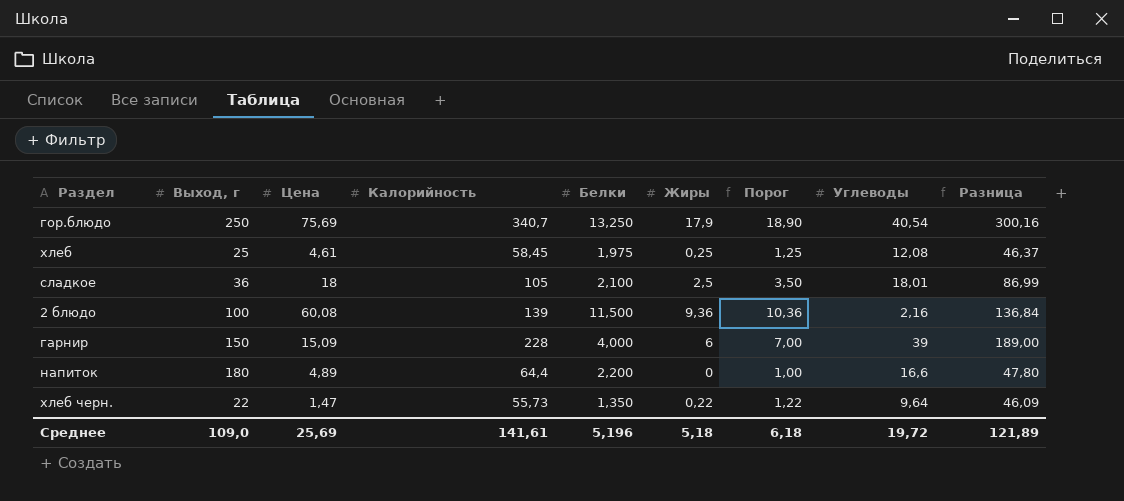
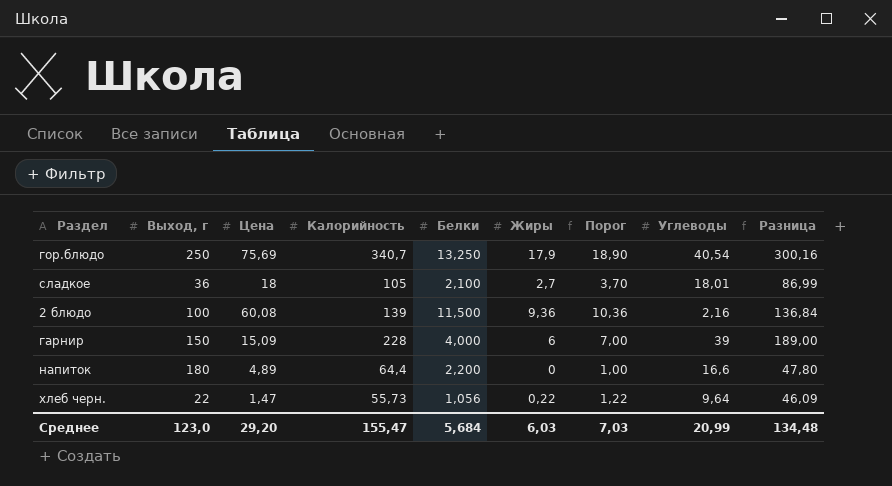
row хлеб: 25 | 4,61 | 58,45 | 1,975 | 0,25 | 1,25 | 12,08 | 46,37 -> none
сладкое | Жиры: 2,5 -> 2,7
сладкое | Порог: 3,50 -> 3,70
хлеб черн. | Белки: 1,350 -> 1,056
Среднее | Выход, г: 109,0 -> 123,0
Среднее | Цена: 25,69 -> 29,20
Среднее | Калорийность: 141,61 -> 155,47
Среднее | Белки: 5,196 -> 5,684
Среднее | Жиры: 5,18 -> 6,03
Среднее | Порог: 6,18 -> 7,03
Среднее | Углеводы: 19,72 -> 20,99
Среднее | Разница: 121,89 -> 134,48

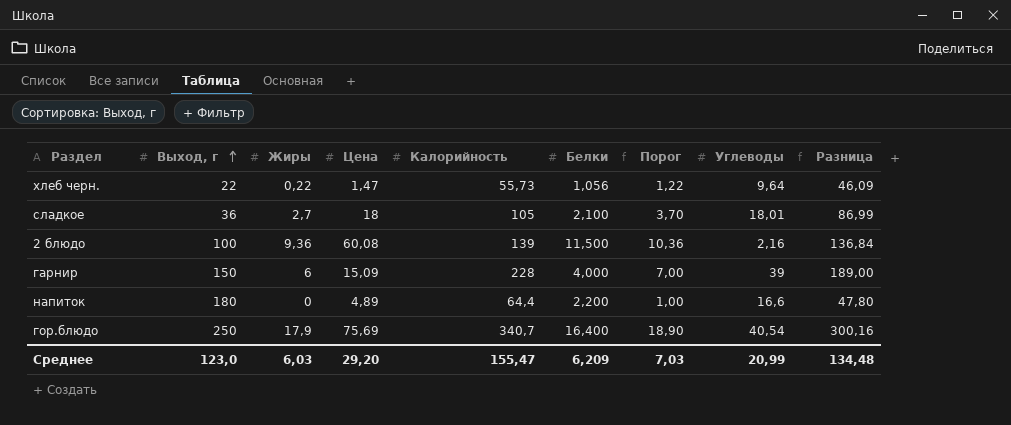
row order: none -> Выход, г ascending
column Жиры | position: 6 -> 3
гор.блюдо | Белки: 13,250 -> 16,400
Среднее | Белки: 5,684 -> 6,209

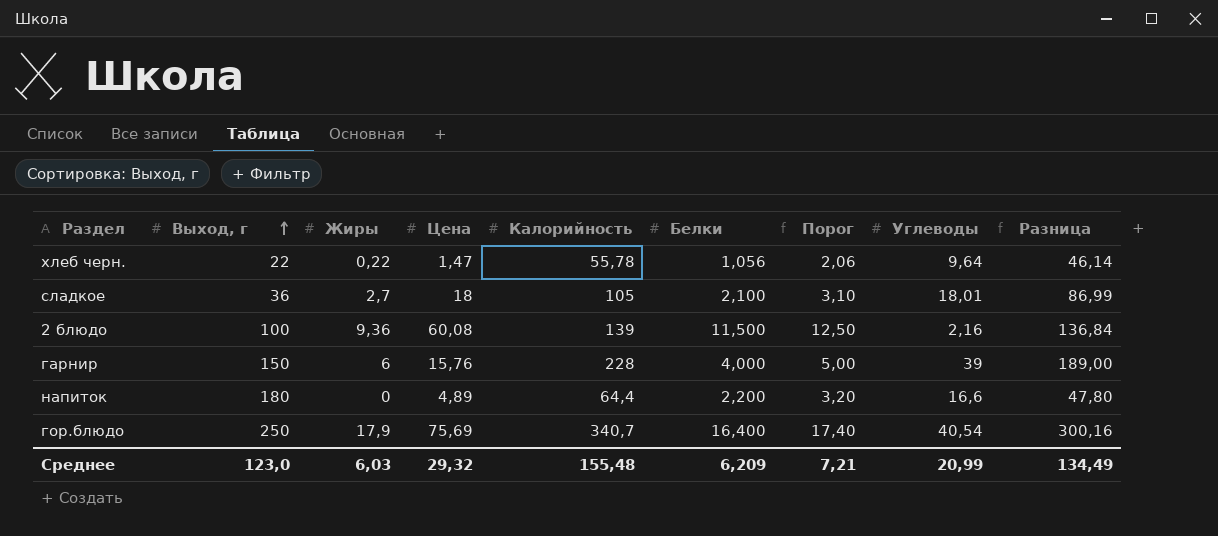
column Порог | formula: [Жиры] + 1 -> [Белки] + 1
хлеб черн. | Калорийность: 55,73 -> 55,78
хлеб черн. | Разница: 46,09 -> 46,14
гарнир | Цена: 15,09 -> 15,76
Среднее | Цена: 29,20 -> 29,32
Среднее | Калорийность: 155,47 -> 155,48
Среднее | Порог: 7,03 -> 7,21
Среднее | Разница: 134,48 -> 134,49

